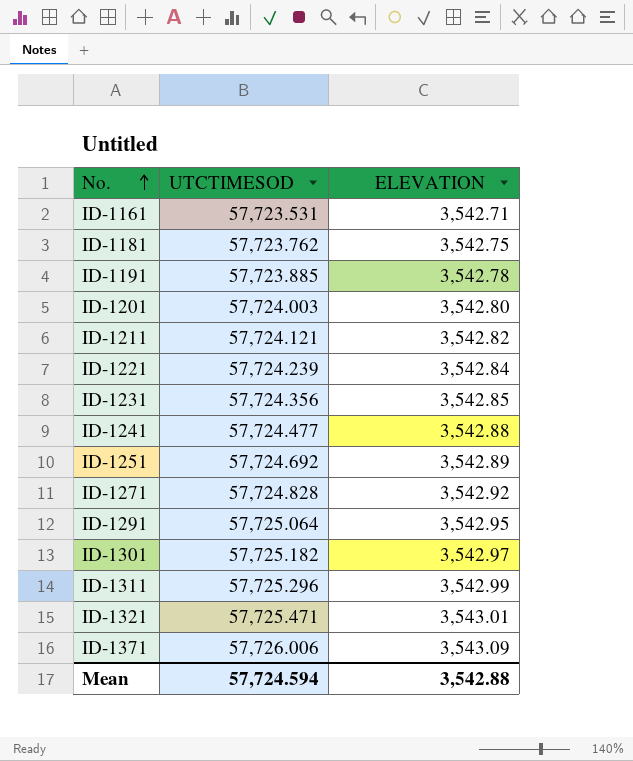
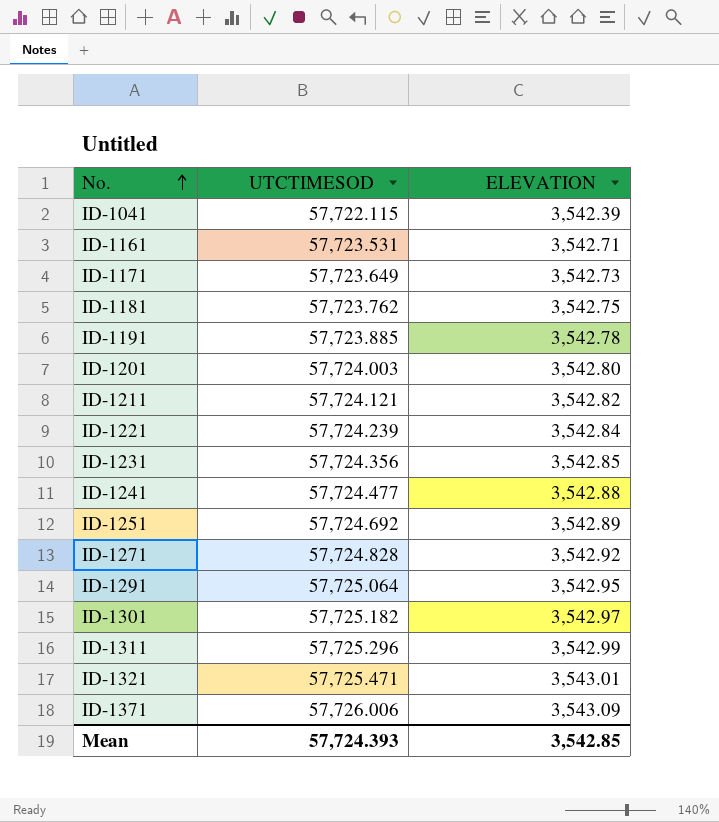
row ID-1041: none -> 57,722.115 | 3,542.39
row ID-1171: none -> 57,723.649 | 3,542.73
Mean | UTCTIMESOD: 57,724.594 -> 57,724.393
Mean | ELEVATION: 3,542.88 -> 3,542.85

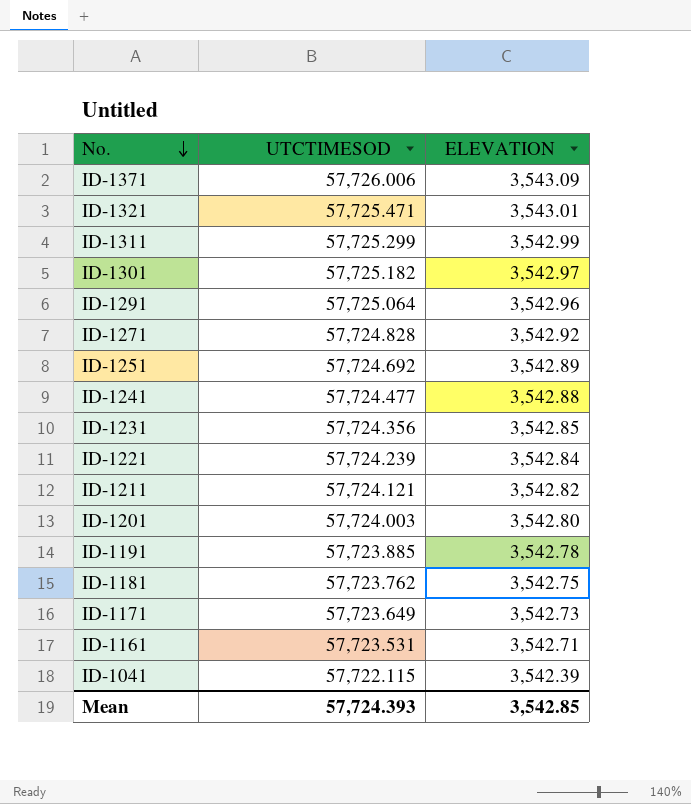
row order: No. ascending -> No. descending
ID-1311 | UTCTIMESOD: 57,725.296 -> 57,725.299
ID-1291 | ELEVATION: 3,542.95 -> 3,542.96

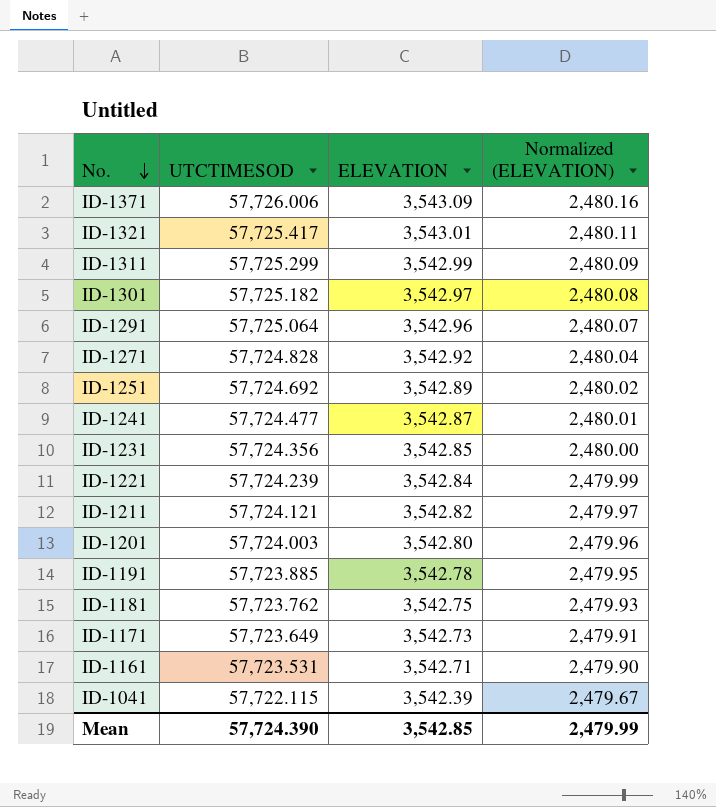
column Normalized (ELEVATION) | formula: none -> [ELEVATION] * 0.7
ID-1321 | UTCTIMESOD: 57,725.471 -> 57,725.417
ID-1241 | ELEVATION: 3,542.88 -> 3,542.87
Mean | UTCTIMESOD: 57,724.393 -> 57,724.390

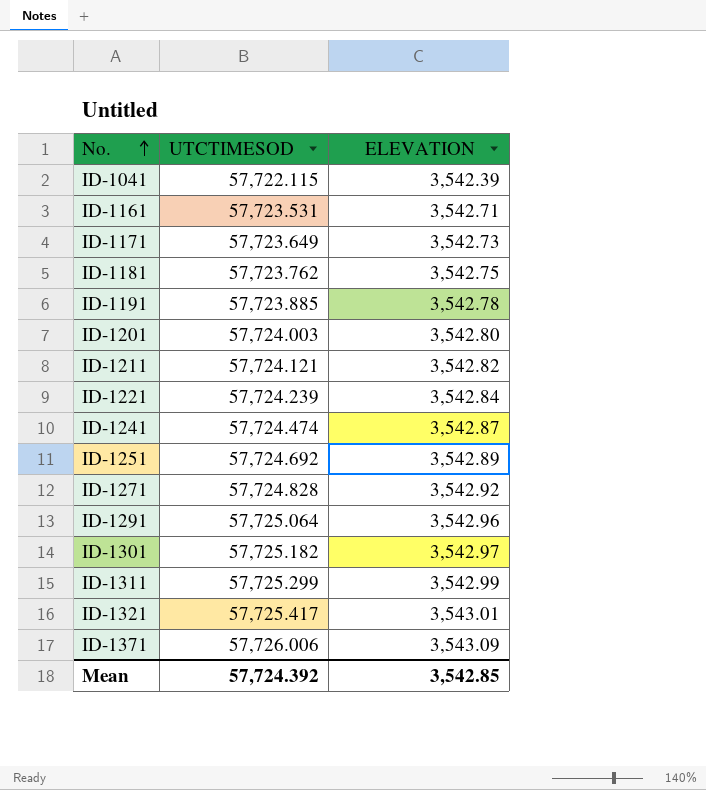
row order: No. descending -> No. ascending
column Normalized (ELEVATION) | formula: [ELEVATION] * 0.7 -> none
row ID-1231: 57,724.356 | 3,542.85 | 2,480.00 -> none
ID-1241 | UTCTIMESOD: 57,724.477 -> 57,724.474
Mean | UTCTIMESOD: 57,724.390 -> 57,724.392

